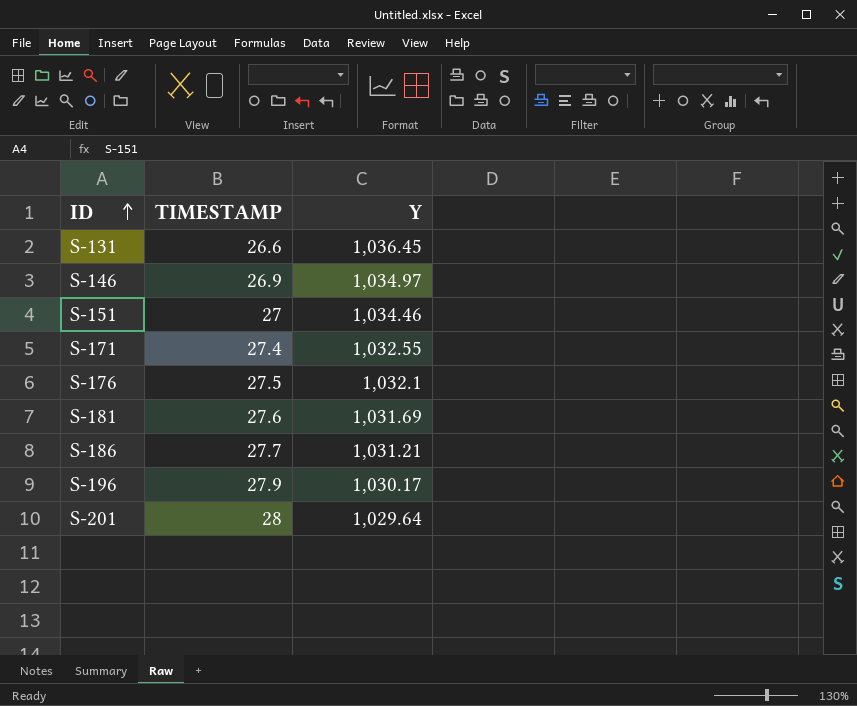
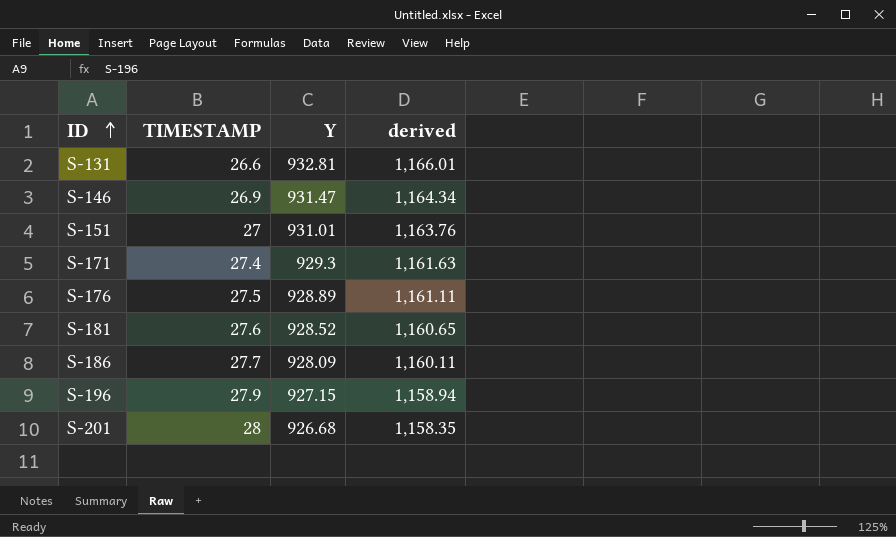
column derived | formula: none -> [Y] * 1.25
S-131 | Y: 1,036.45 -> 932.81
S-146 | Y: 1,034.97 -> 931.47
S-151 | Y: 1,034.46 -> 931.01
S-171 | Y: 1,032.55 -> 929.3
S-176 | Y: 1,032.1 -> 928.89
S-181 | Y: 1,031.69 -> 928.52
S-186 | Y: 1,031.21 -> 928.09
S-196 | Y: 1,030.17 -> 927.15
S-201 | Y: 1,029.64 -> 926.68

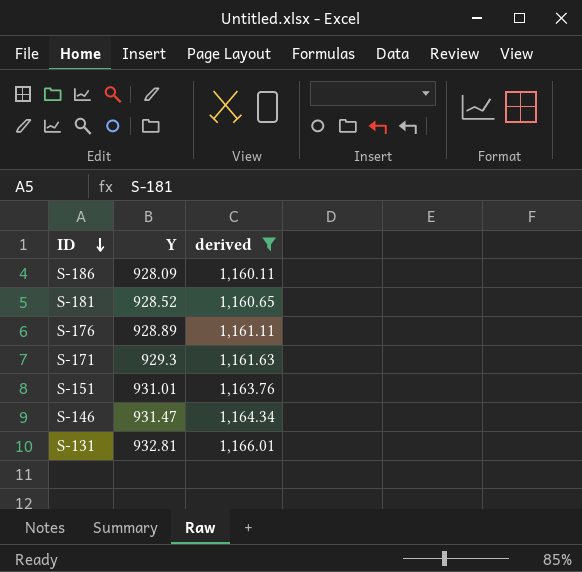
filter: none -> derived >= 1,160.11
row order: ID ascending -> ID descending
column TIMESTAMP | position: 2 -> none

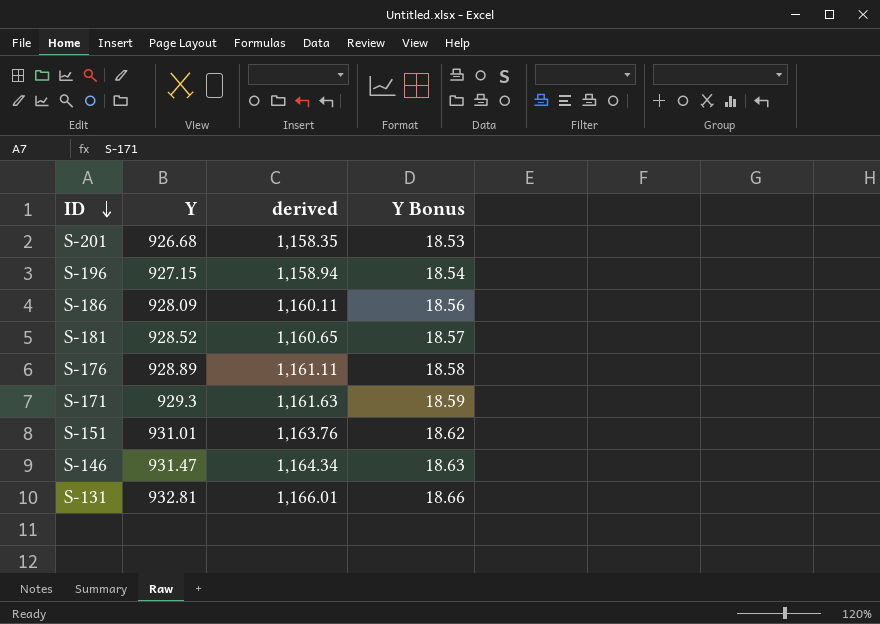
filter: derived >= 1,160.11 -> none
column Y Bonus | formula: none -> [Y] * 0.02

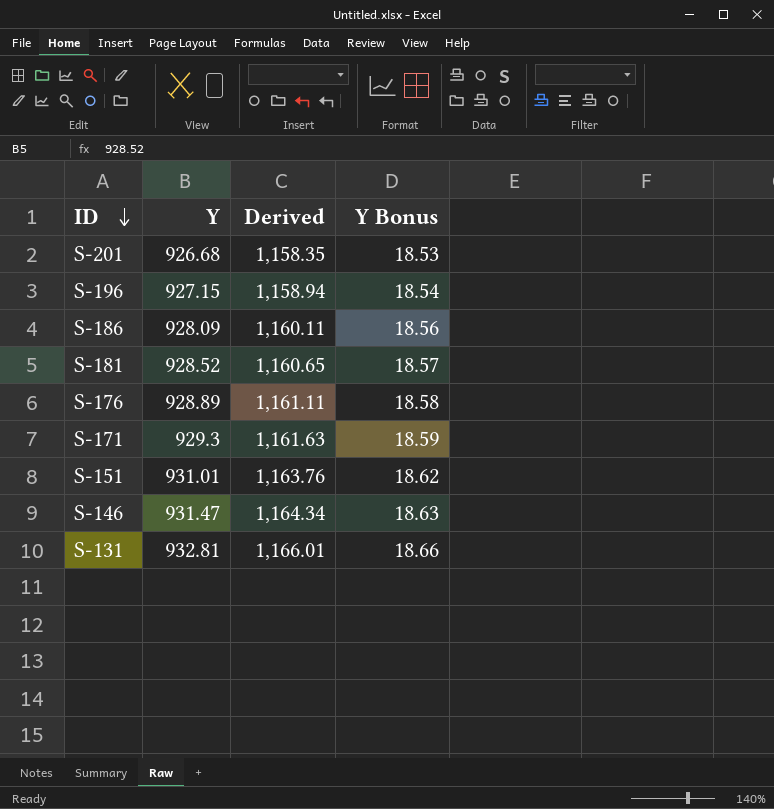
column name: derived -> Derived

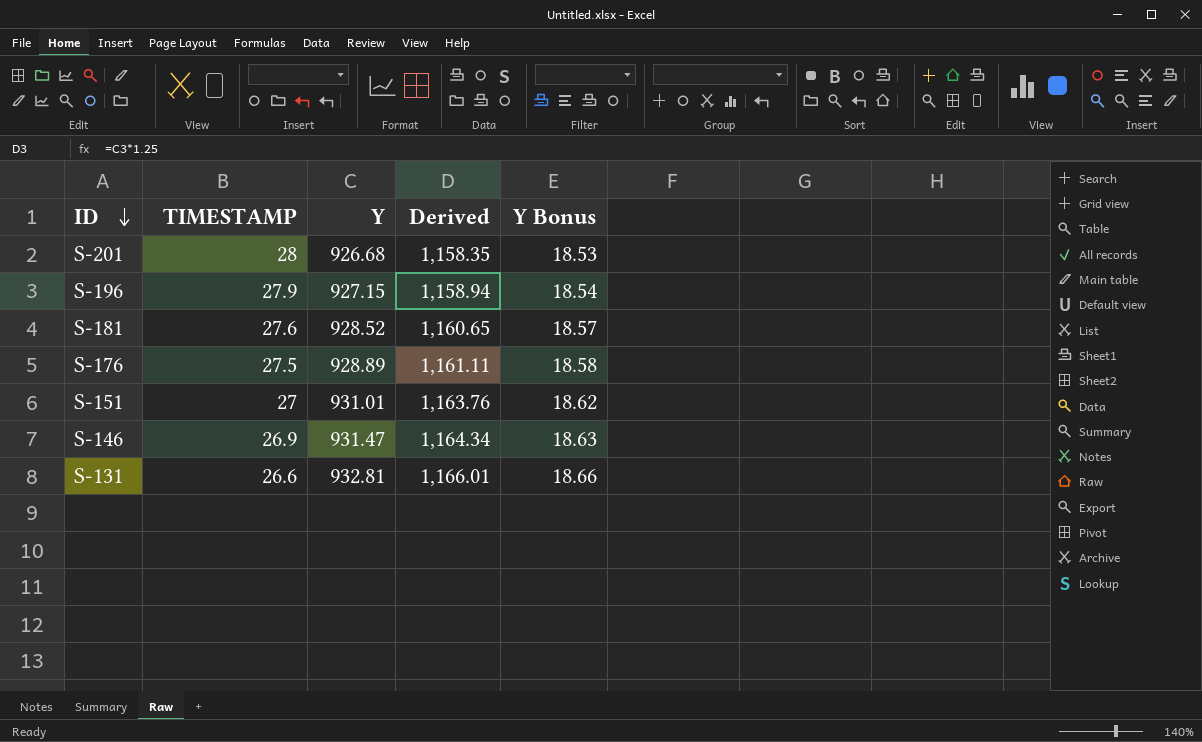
column TIMESTAMP | position: none -> 2
row S-186: 928.09 | 1,160.11 | 18.56 -> none
row S-171: 929.3 | 1,161.63 | 18.59 -> none

